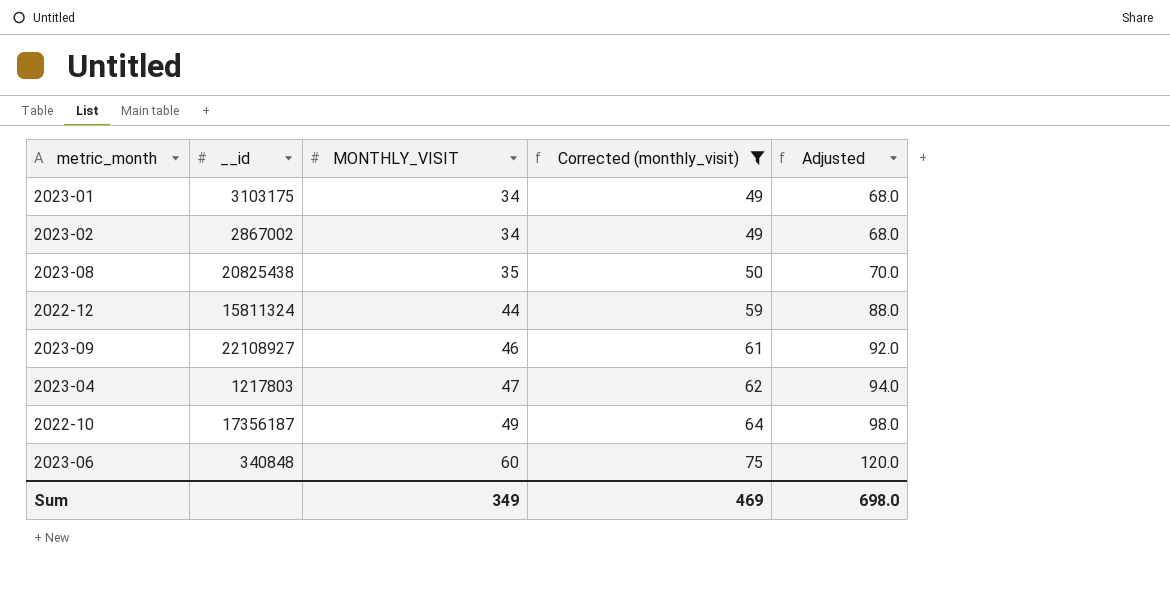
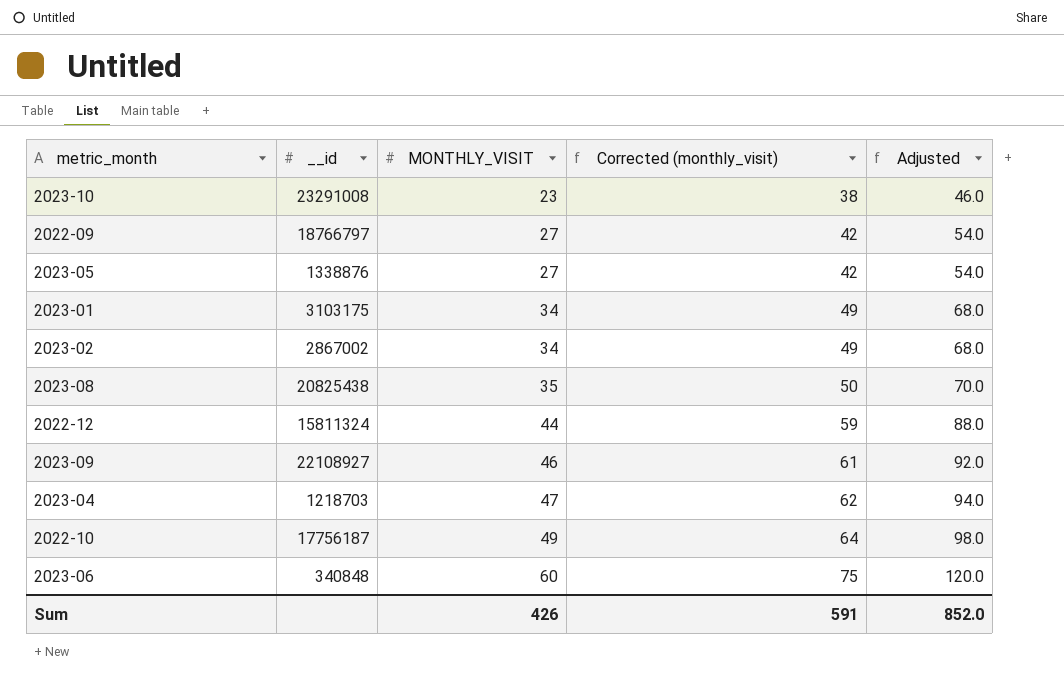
filter: Corrected (monthly_visit) >= 49 -> none
2023-04 | __id: 1217803 -> 1218703
2022-10 | __id: 17356187 -> 17756187
Sum | MONTHLY_VISIT: 349 -> 426
Sum | Corrected (monthly_visit): 469 -> 591
Sum | Adjusted: 698.0 -> 852.0

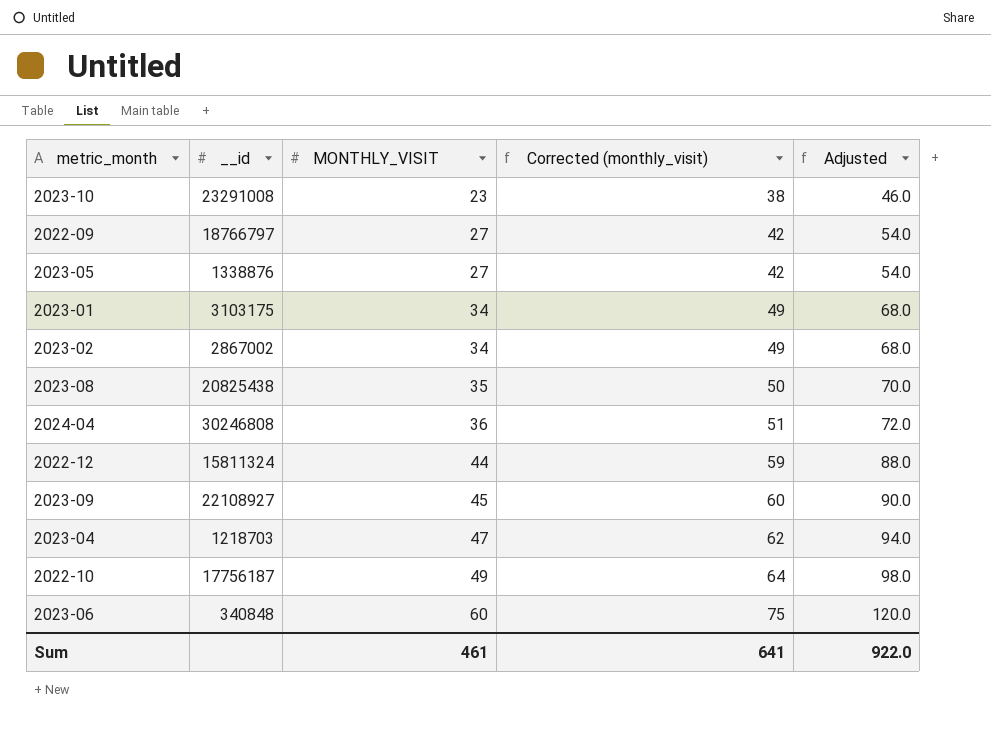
row 2024-04: none -> 30246808 | 36 | 51 | 72.0
2023-09 | MONTHLY_VISIT: 46 -> 45
2023-09 | Corrected (monthly_visit): 61 -> 60
2023-09 | Adjusted: 92.0 -> 90.0
Sum | MONTHLY_VISIT: 426 -> 461
Sum | Corrected (monthly_visit): 591 -> 641
Sum | Adjusted: 852.0 -> 922.0

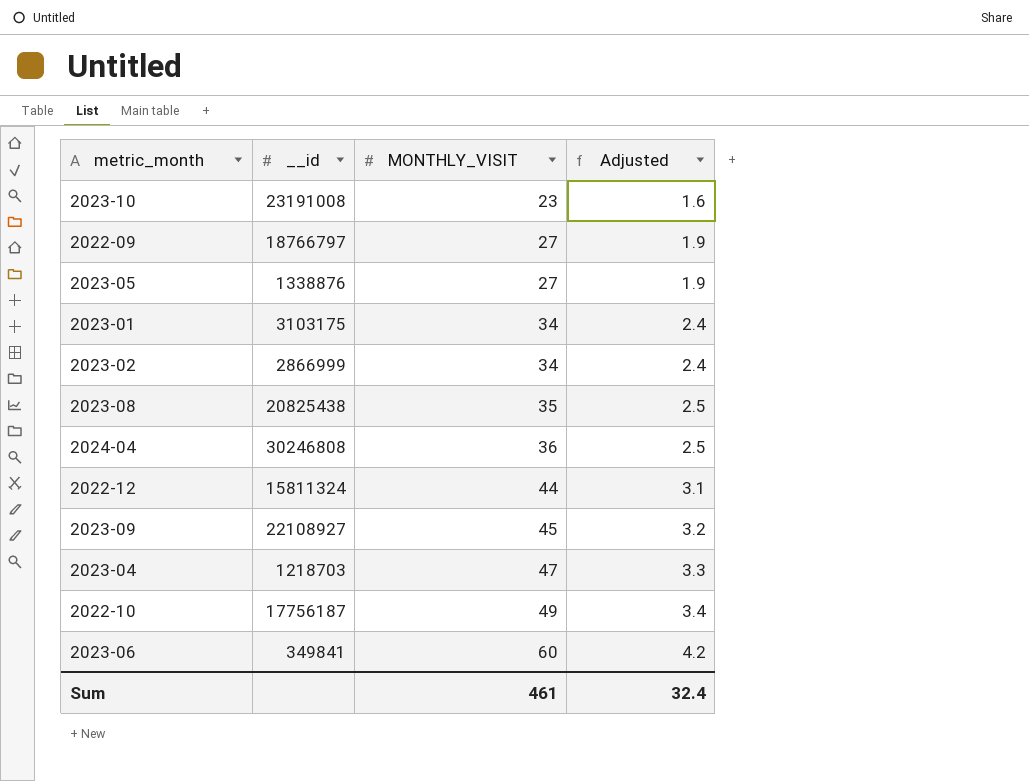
column Corrected (monthly_visit) | formula: [MONTHLY_VISIT] + 15 -> none
column Adjusted | formula: [MONTHLY_VISIT] * 2 -> [MONTHLY_VISIT] * 0.07
2023-10 | __id: 23291008 -> 23191008
2023-02 | __id: 2867002 -> 2866999
2023-06 | __id: 340848 -> 349841
Sum | Adjusted: 922.0 -> 32.4

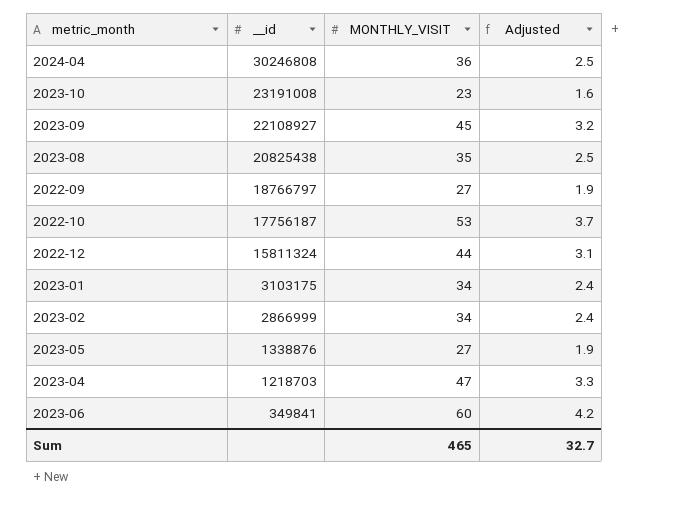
row order: MONTHLY_VISIT ascending -> __id descending
2022-10 | MONTHLY_VISIT: 49 -> 53
2022-10 | Adjusted: 3.4 -> 3.7
Sum | MONTHLY_VISIT: 461 -> 465
Sum | Adjusted: 32.4 -> 32.7

